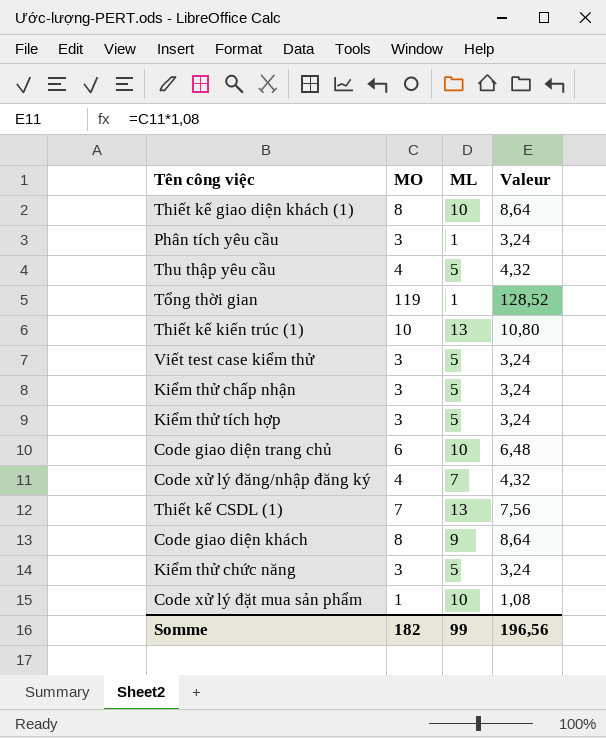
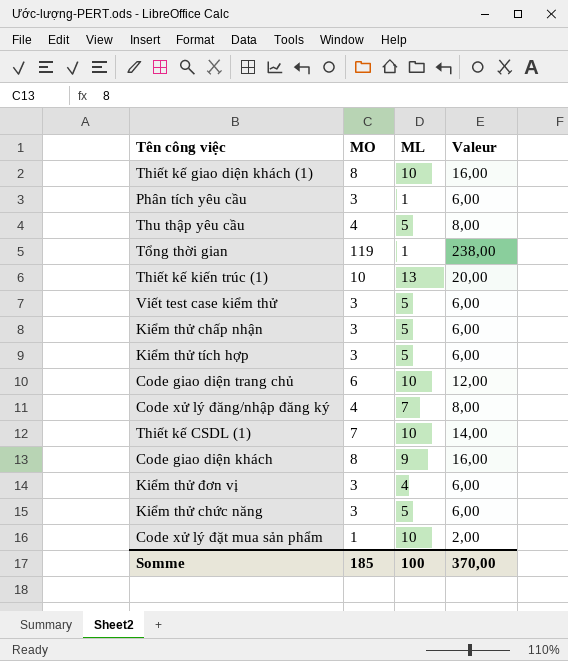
column Valeur | formula: [MO] * 1,08 -> [MO] * 2
Thiết kế CSDL (1) | ML: 13 -> 10
row Kiểm thử đơn vị: none -> 3 | 4 | 6,00
Somme | MO: 182 -> 185
Somme | ML: 99 -> 100
Somme | Valeur: 196,56 -> 370,00

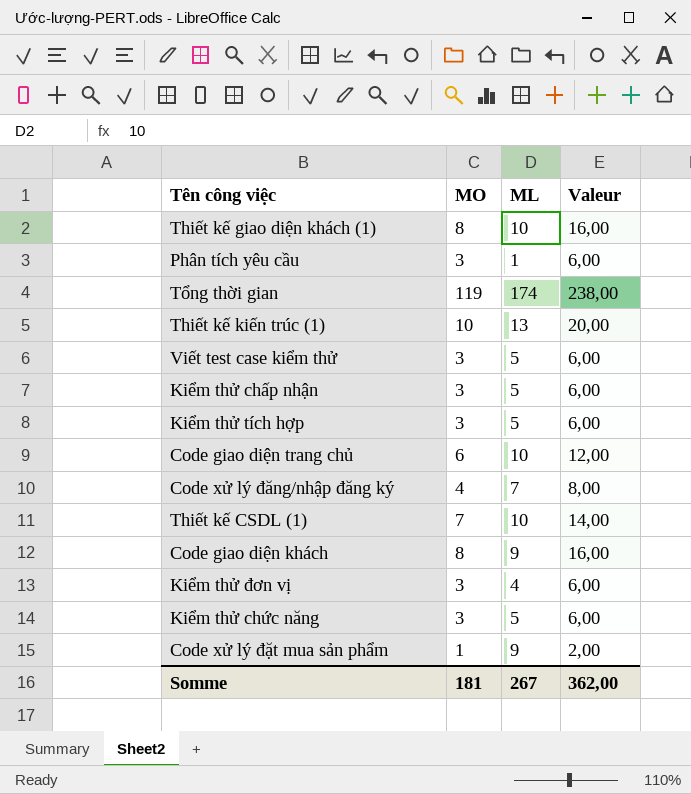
row Thu thập yêu cầu: 4 | 5 | 8,00 -> none
Tổng thời gian | ML: 1 -> 174
Code xử lý đặt mua sản phẩm | ML: 10 -> 9
Somme | MO: 185 -> 181
Somme | ML: 100 -> 267
Somme | Valeur: 370,00 -> 362,00

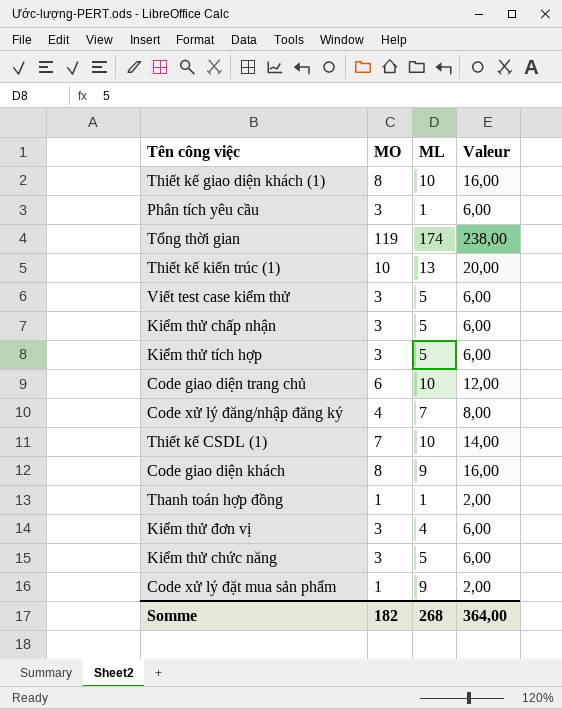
row Thanh toán hợp đồng: none -> 1 | 1 | 2,00
Somme | MO: 181 -> 182
Somme | ML: 267 -> 268
Somme | Valeur: 362,00 -> 364,00

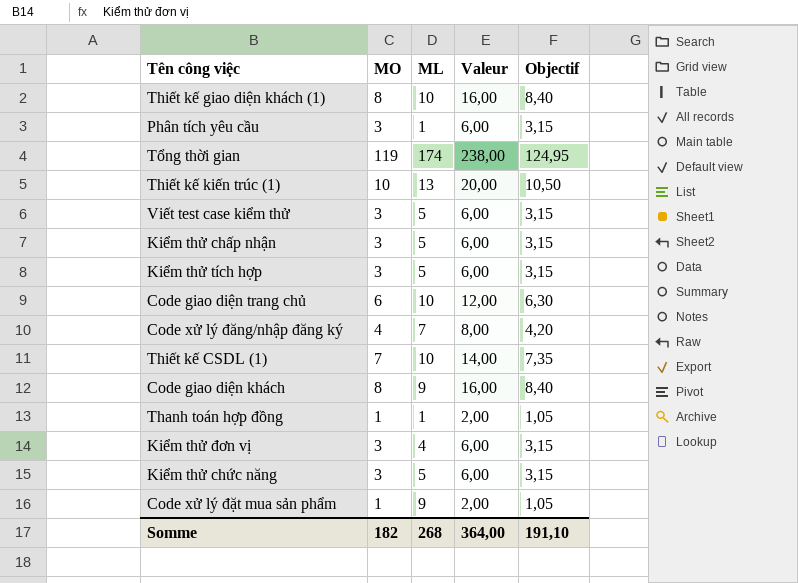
column Objectif | formula: none -> [MO] * 1,05

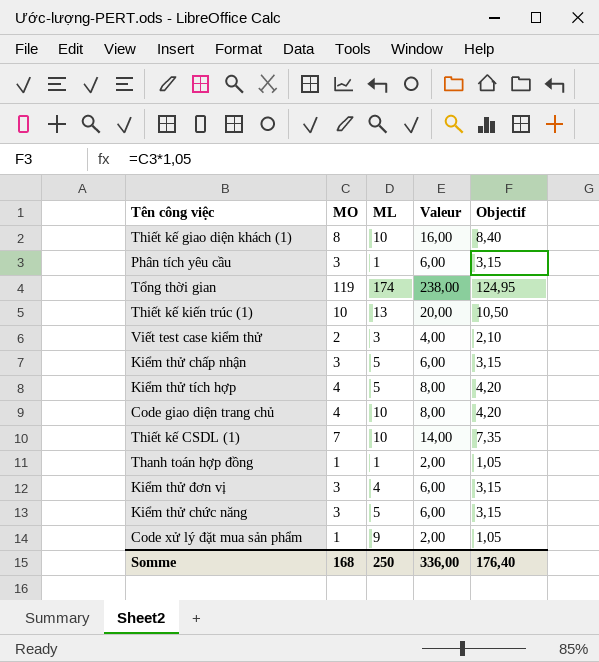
row Code xử lý đăng/nhập đăng ký: 4 | 7 | 8,00 | 4,20 -> none
row Code giao diện khách: 8 | 9 | 16,00 | 8,40 -> none
Viết test case kiểm thử | MO: 3 -> 2
Viết test case kiểm thử | ML: 5 -> 3
Viết test case kiểm thử | Valeur: 6,00 -> 4,00
Viết test case kiểm thử | Objectif: 3,15 -> 2,10
Kiểm thử tích hợp | MO: 3 -> 4
Kiểm thử tích hợp | Valeur: 6,00 -> 8,00
Kiểm thử tích hợp | Objectif: 3,15 -> 4,20
Code giao diện trang chủ | MO: 6 -> 4
Code giao diện trang chủ | Valeur: 12,00 -> 8,00
Code giao diện trang chủ | Objectif: 6,30 -> 4,20
Somme | MO: 182 -> 168
Somme | ML: 268 -> 250
Somme | Valeur: 364,00 -> 336,00
Somme | Objectif: 191,10 -> 176,40

